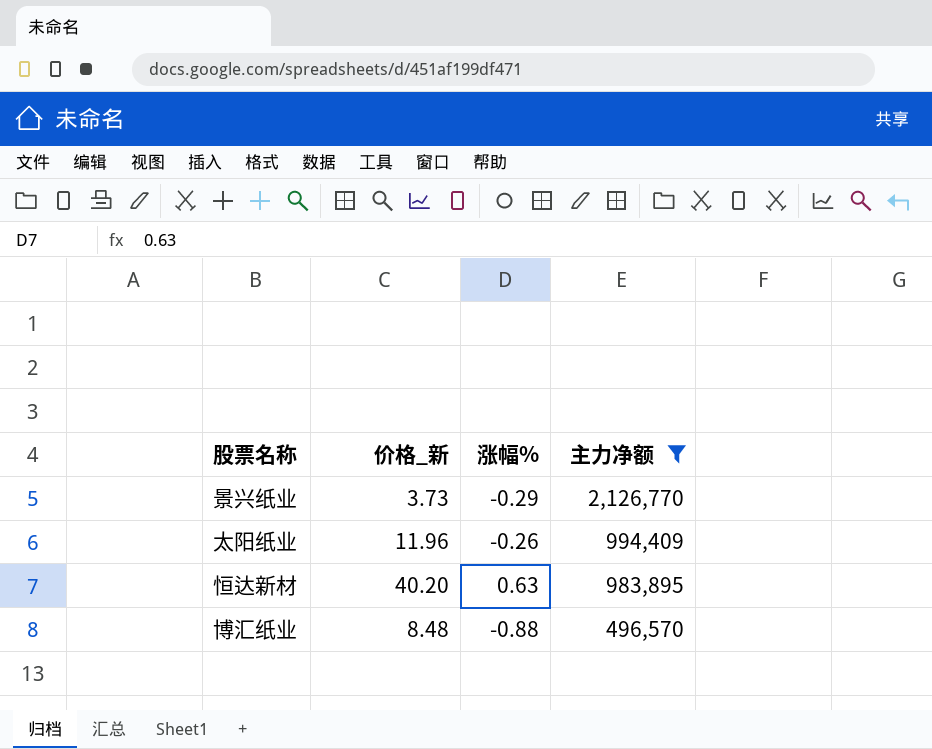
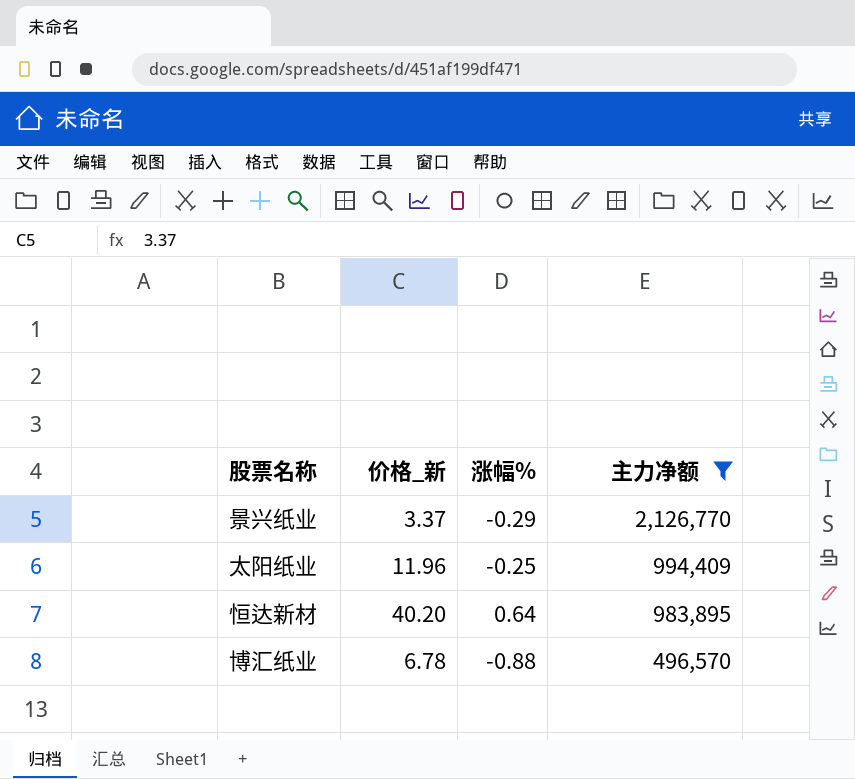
景兴纸业 | 价格_新: 3.73 -> 3.37
太阳纸业 | 涨幅%: -0.26 -> -0.25
恒达新材 | 涨幅%: 0.63 -> 0.64
博汇纸业 | 价格_新: 8.48 -> 6.78

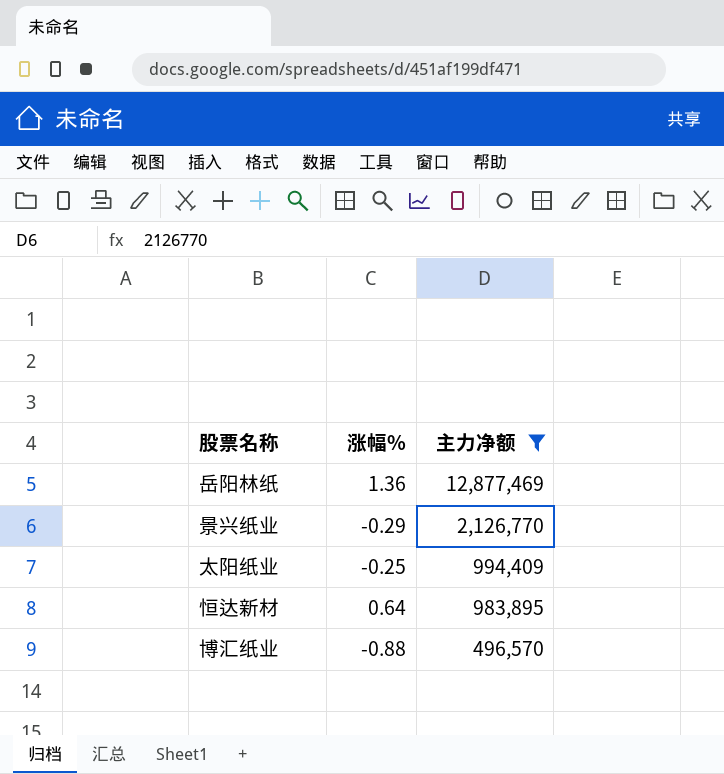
column 价格_新 | position: 2 -> none
row 岳阳林纸: none -> 1.36 | 12,877,469

